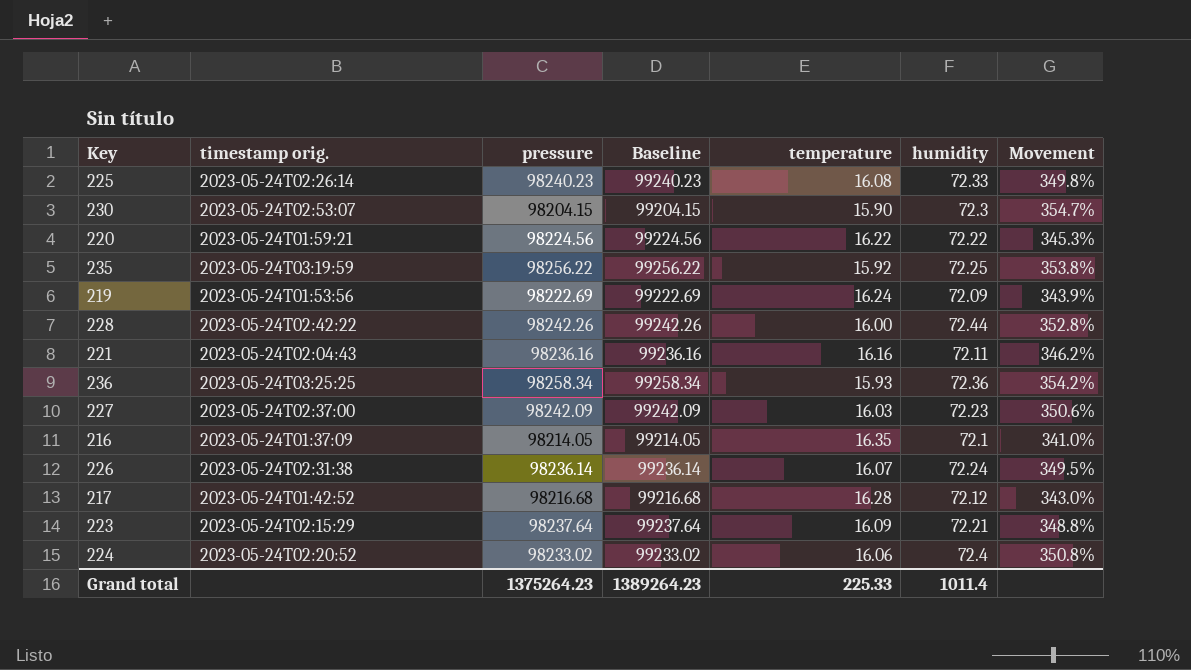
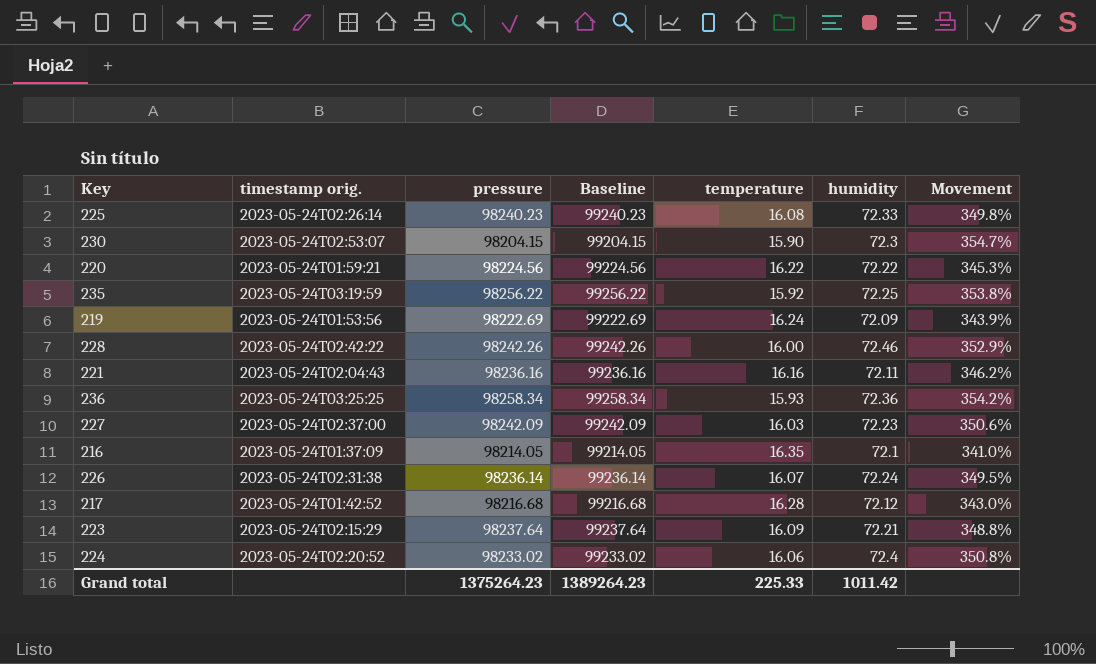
228 | humidity: 72.44 -> 72.46
228 | Movement: 352.8% -> 352.9%
Grand total | humidity: 1011.4 -> 1011.42

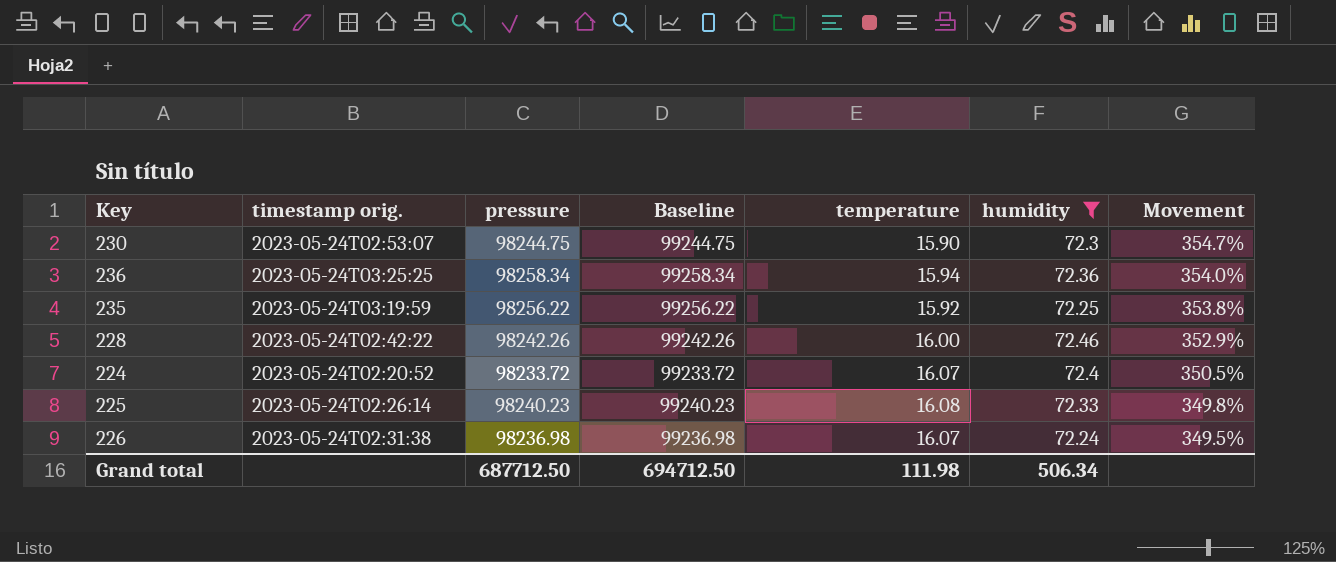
filter: none -> humidity >= 72.24
row order: none -> Movement descending
230 | pressure: 98204.15 -> 98244.75
230 | Baseline: 99204.15 -> 99244.75
236 | temperature: 15.93 -> 15.94
236 | Movement: 354.2% -> 354.0%
224 | pressure: 98233.02 -> 98233.72
224 | Baseline: 99233.02 -> 99233.72
224 | temperature: 16.06 -> 16.07
224 | Movement: 350.8% -> 350.5%
226 | pressure: 98236.14 -> 98236.98
226 | Baseline: 99236.14 -> 99236.98
Grand total | pressure: 1375264.23 -> 687712.50
Grand total | Baseline: 1389264.23 -> 694712.50
Grand total | temperature: 225.33 -> 111.98
Grand total | humidity: 1011.42 -> 506.34

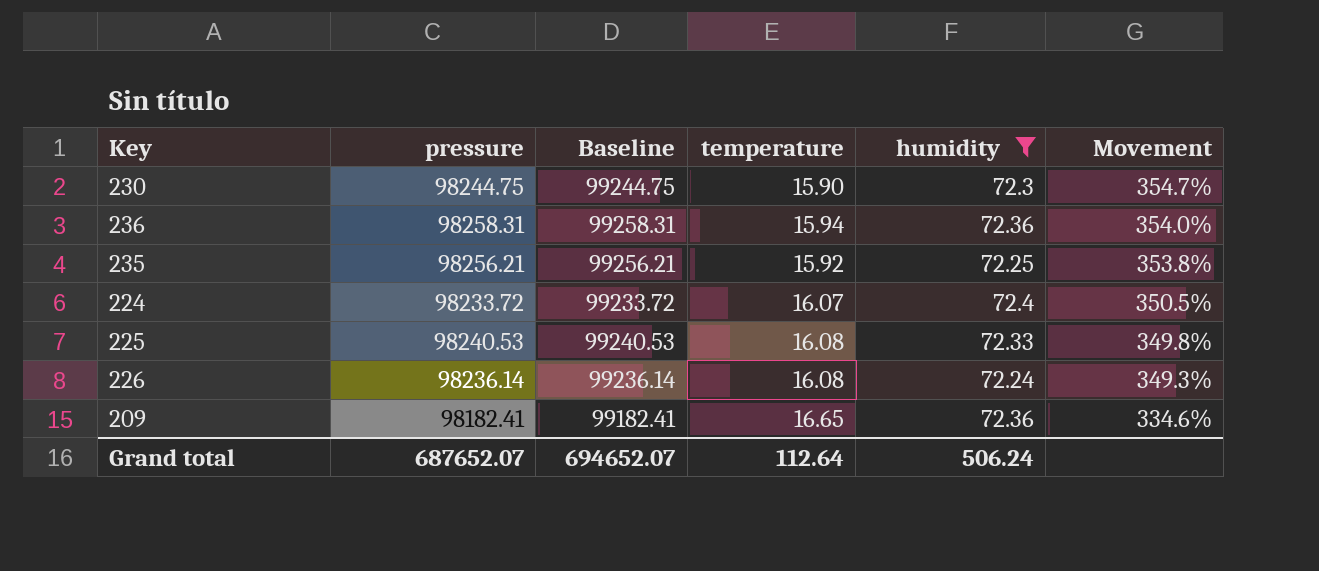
column timestamp orig. | position: 2 -> none
row 228: 2023-05-24T02:42:22 | 98242.26 | 99242.26 | 16.00 | 72.46 | 352.9% -> none
236 | pressure: 98258.34 -> 98258.31
236 | Baseline: 99258.34 -> 99258.31
235 | pressure: 98256.22 -> 98256.21
235 | Baseline: 99256.22 -> 99256.21
225 | pressure: 98240.23 -> 98240.53
225 | Baseline: 99240.23 -> 99240.53
226 | pressure: 98236.98 -> 98236.14
226 | Baseline: 99236.98 -> 99236.14
226 | temperature: 16.07 -> 16.08
226 | Movement: 349.5% -> 349.3%
row 209: none -> 98182.41 | 99182.41 | 16.65 | 72.36 | 334.6%
Grand total | pressure: 687712.50 -> 687652.07
Grand total | Baseline: 694712.50 -> 694652.07
Grand total | temperature: 111.98 -> 112.64
Grand total | humidity: 506.34 -> 506.24

